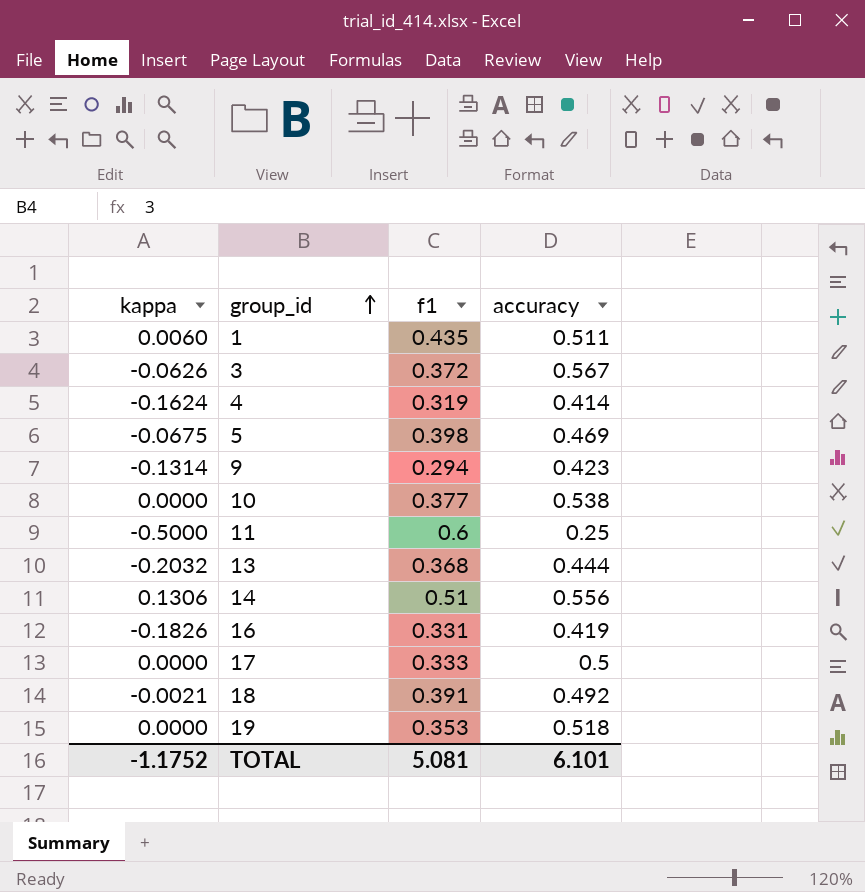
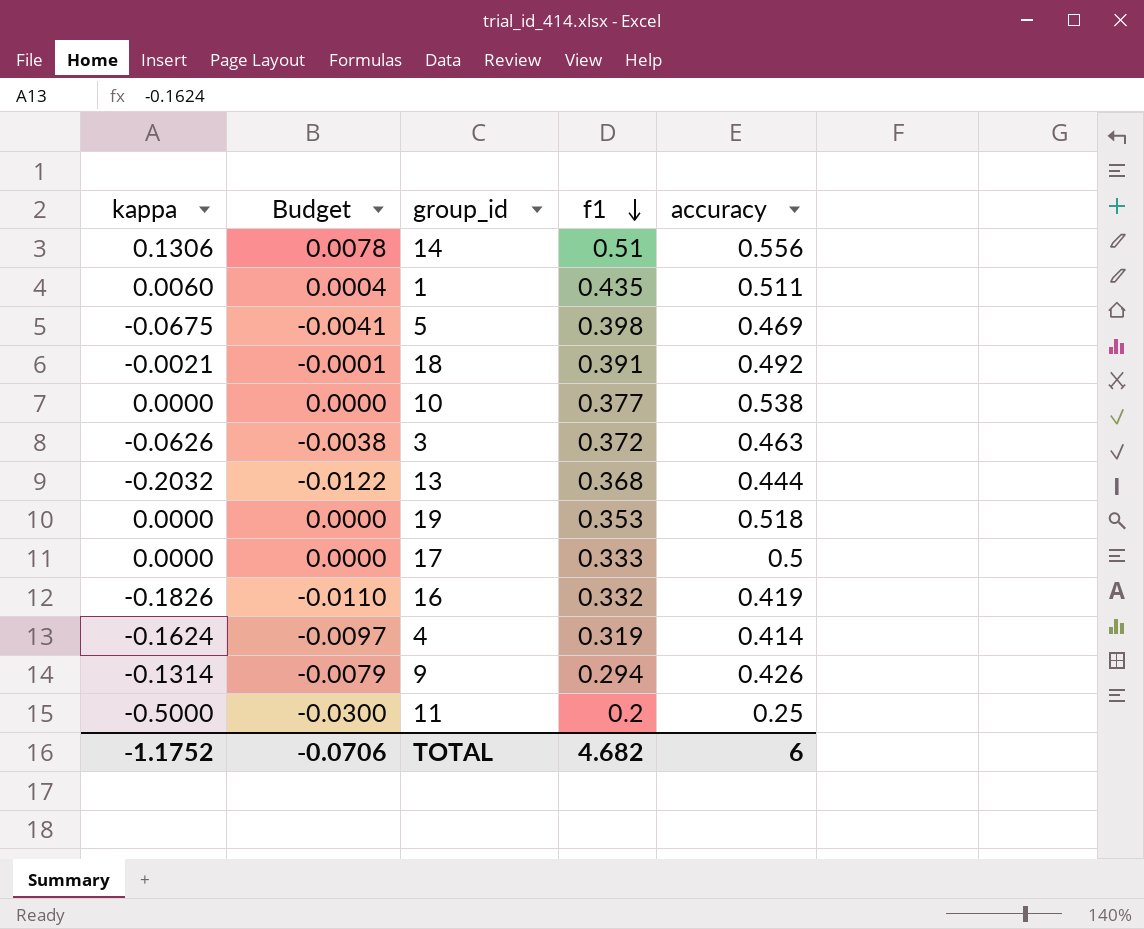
row order: group_id ascending -> f1 descending
column Budget | formula: none -> [kappa] * 0.06
3 | accuracy: 0.567 -> 0.463
16 | f1: 0.331 -> 0.332
9 | accuracy: 0.423 -> 0.426
11 | f1: 0.6 -> 0.2
TOTAL | f1: 5.081 -> 4.682
TOTAL | accuracy: 6.101 -> 6

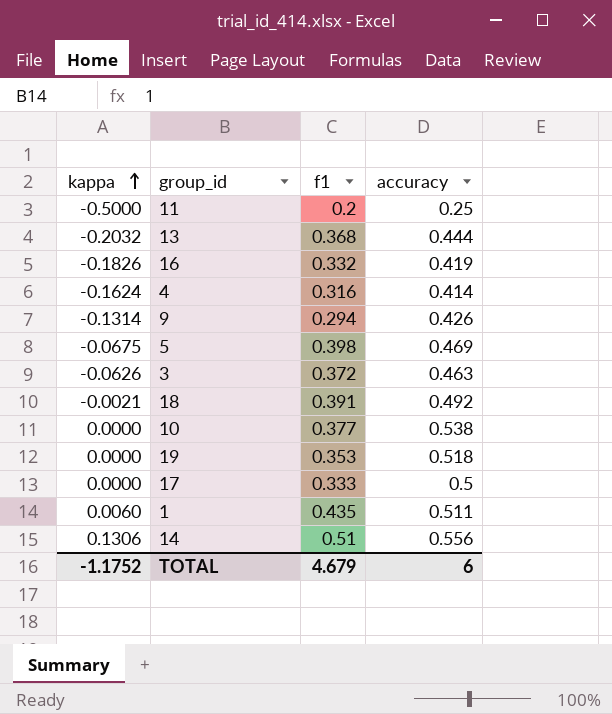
row order: f1 descending -> kappa ascending
column Budget | formula: [kappa] * 0.06 -> none
4 | f1: 0.319 -> 0.316
TOTAL | f1: 4.682 -> 4.679

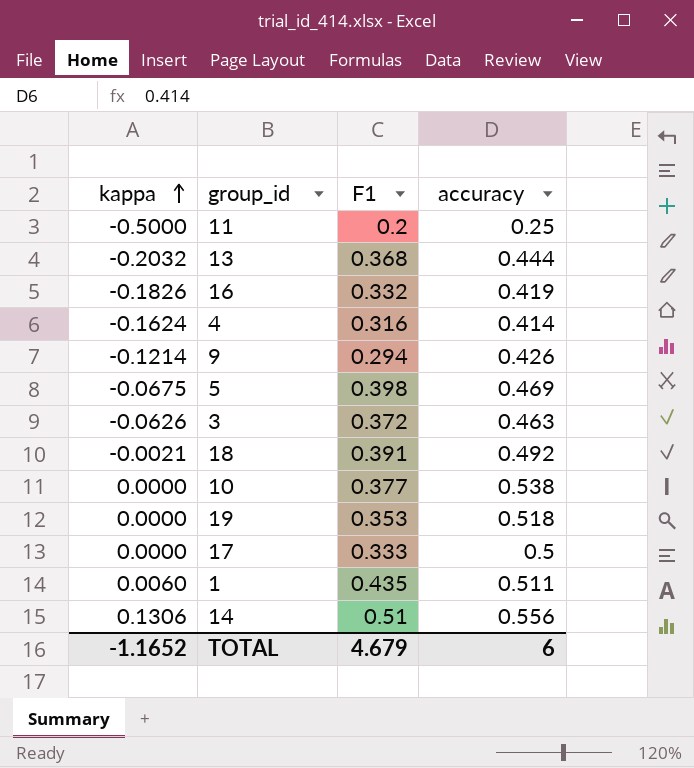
column name: f1 -> F1
9 | kappa: -0.1314 -> -0.1214
TOTAL | kappa: -1.1752 -> -1.1652

